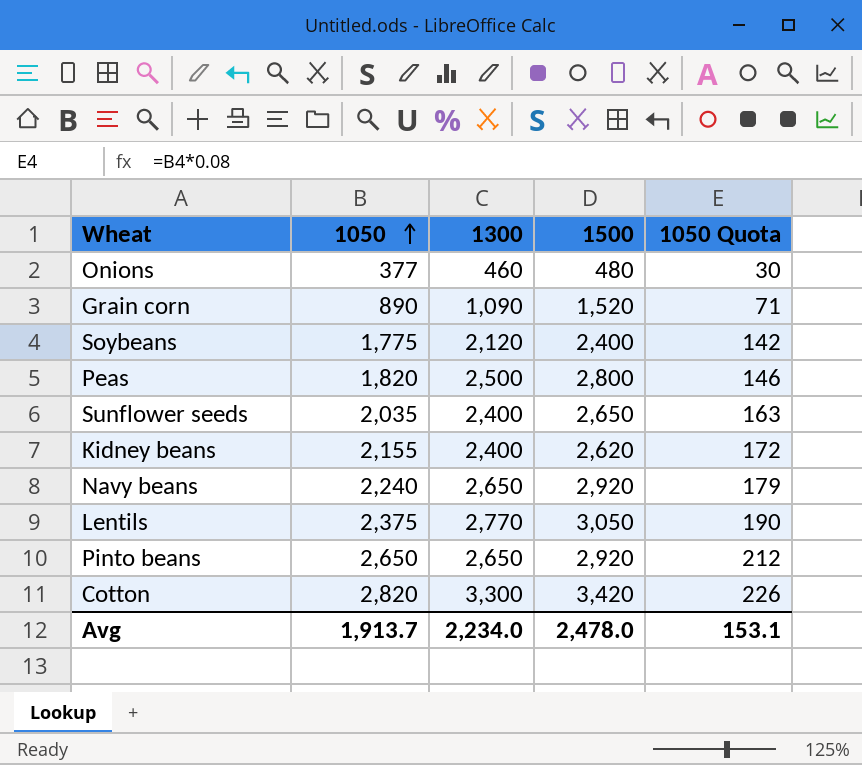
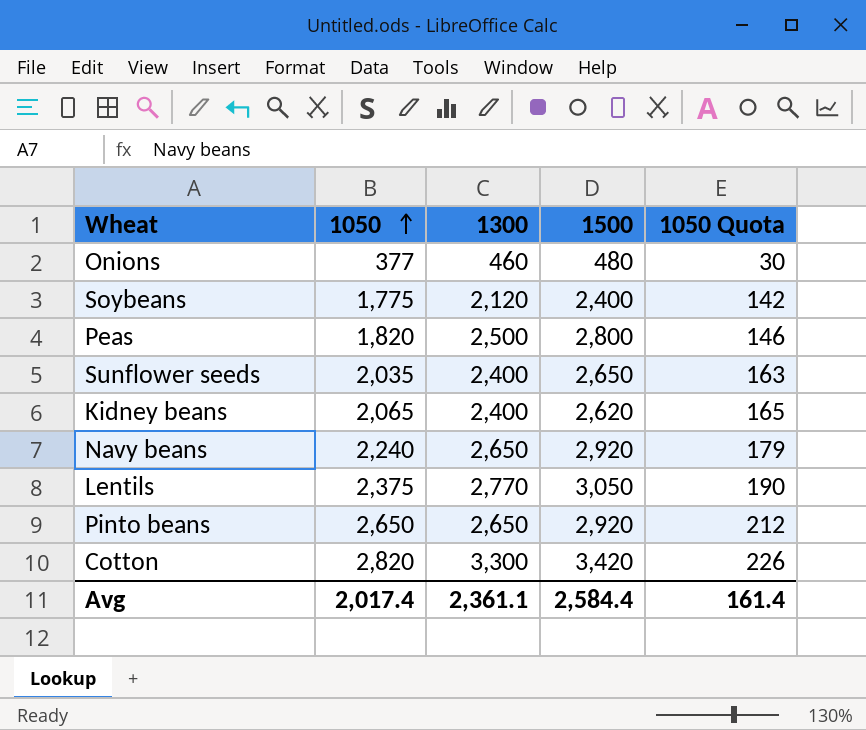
row Grain corn: 890 | 1,090 | 1,520 | 71 -> none
Kidney beans | 1050: 2,155 -> 2,065
Kidney beans | 1050 Quota: 172 -> 165
Avg | 1050: 1,913.7 -> 2,017.4
Avg | 1300: 2,234.0 -> 2,361.1
Avg | 1500: 2,478.0 -> 2,584.4
Avg | 1050 Quota: 153.1 -> 161.4

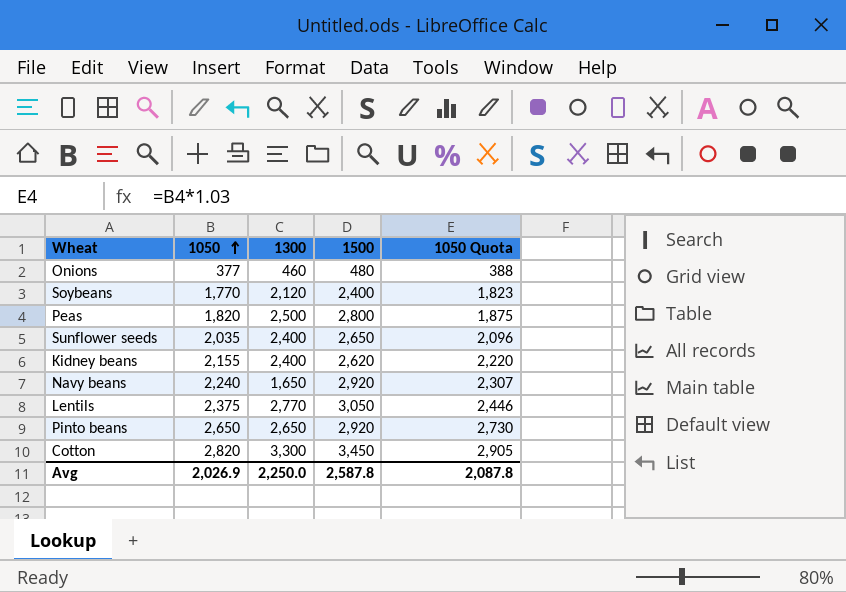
column 1050 Quota | formula: [1050] * 0.08 -> [1050] * 1.03
Soybeans | 1050: 1,775 -> 1,770
Kidney beans | 1050: 2,065 -> 2,155
Navy beans | 1300: 2,650 -> 1,650
Cotton | 1500: 3,420 -> 3,450
Avg | 1050: 2,017.4 -> 2,026.9
Avg | 1300: 2,361.1 -> 2,250.0
Avg | 1500: 2,584.4 -> 2,587.8
Avg | 1050 Quota: 161.4 -> 2,087.8

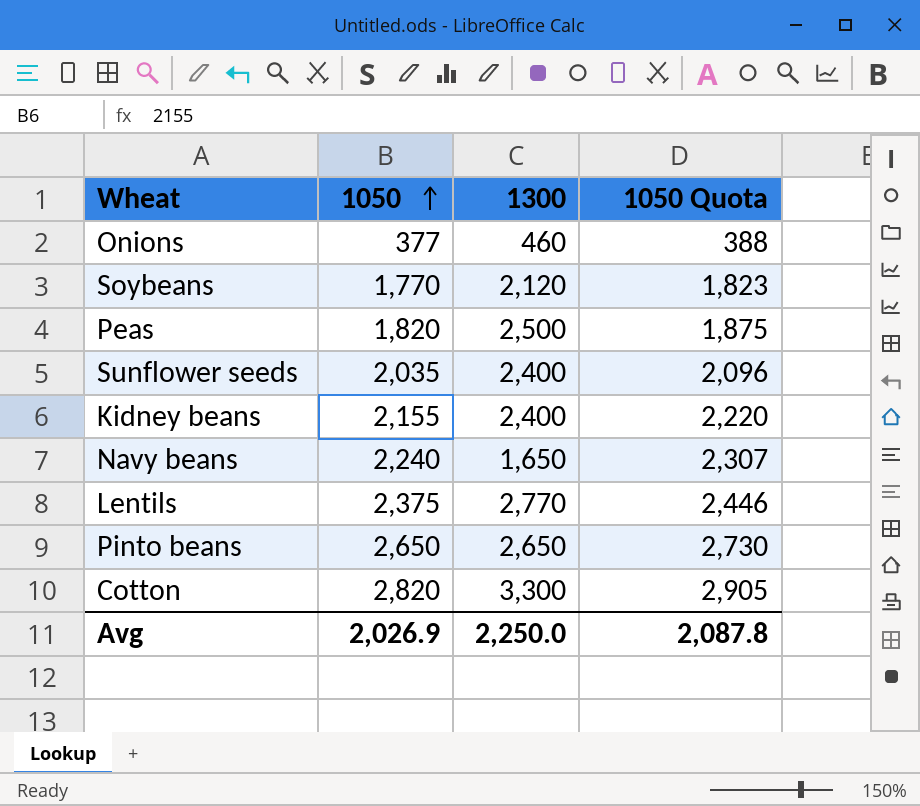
column 1500 | position: 4 -> none

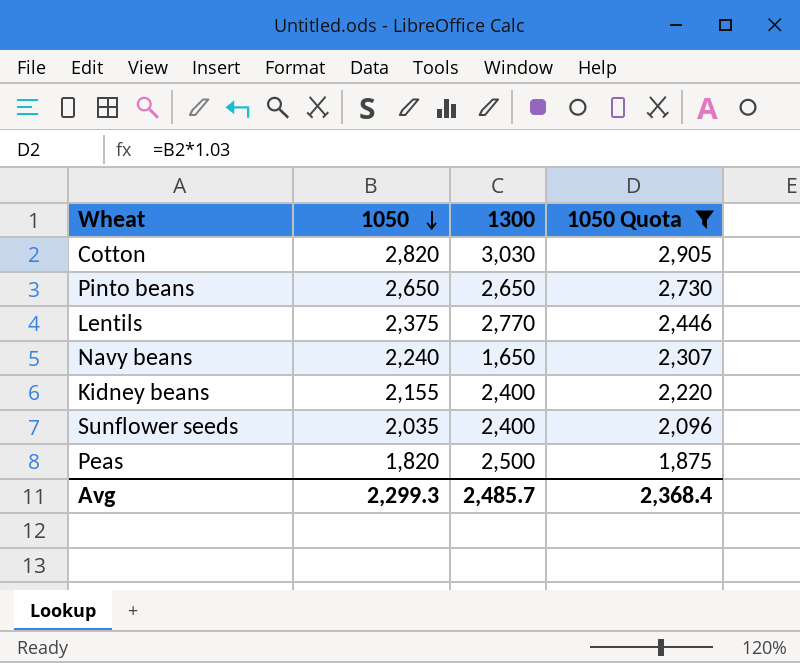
filter: none -> 1050 Quota >= 1,875
row order: 1050 ascending -> 1050 descending
Cotton | 1300: 3,300 -> 3,030
Avg | 1050: 2,026.9 -> 2,299.3
Avg | 1300: 2,250.0 -> 2,485.7
Avg | 1050 Quota: 2,087.8 -> 2,368.4

